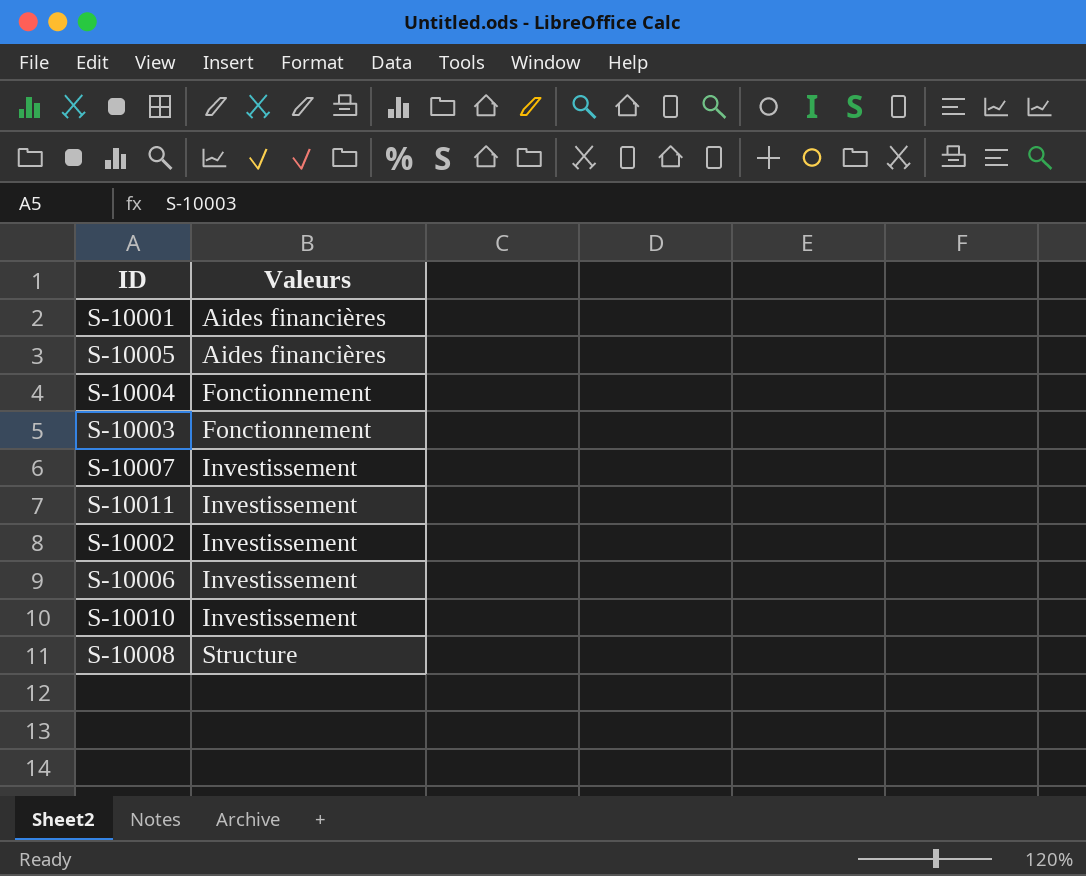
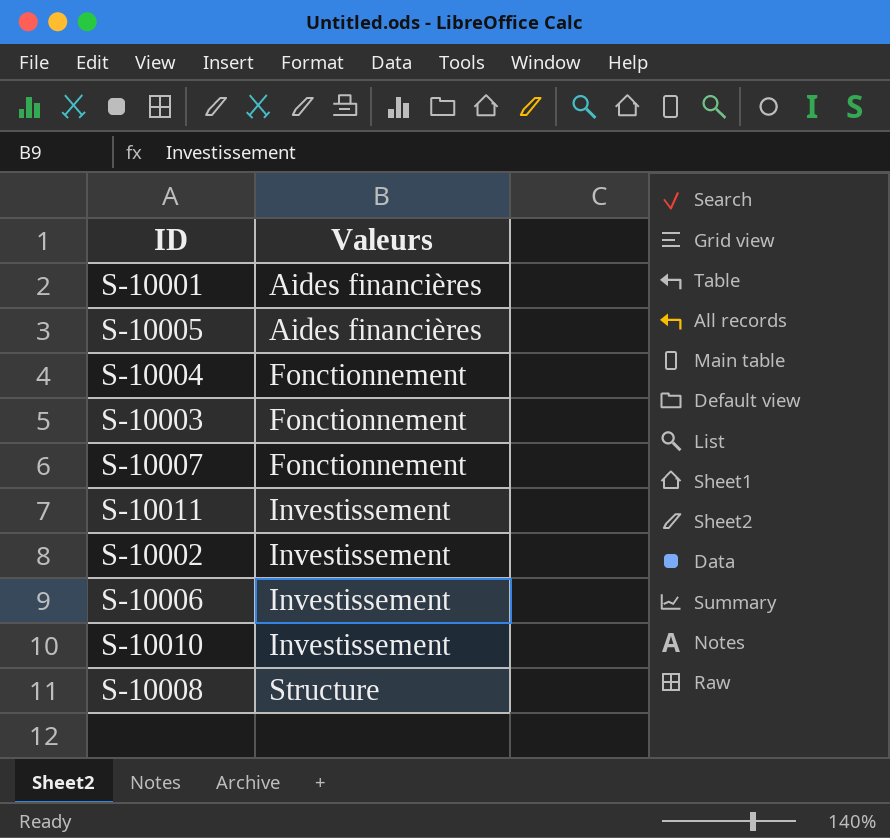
S-10007 | Valeurs: Investissement -> Fonctionnement

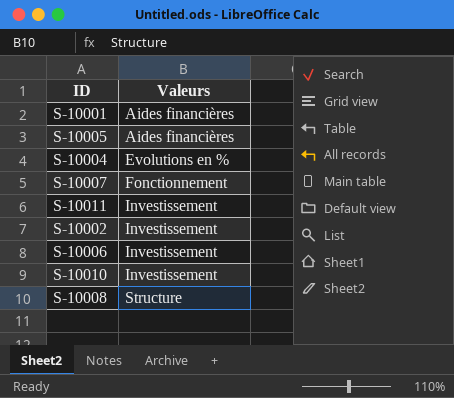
row S-10003: Fonctionnement -> none
S-10004 | Valeurs: Fonctionnement -> Evolutions en %

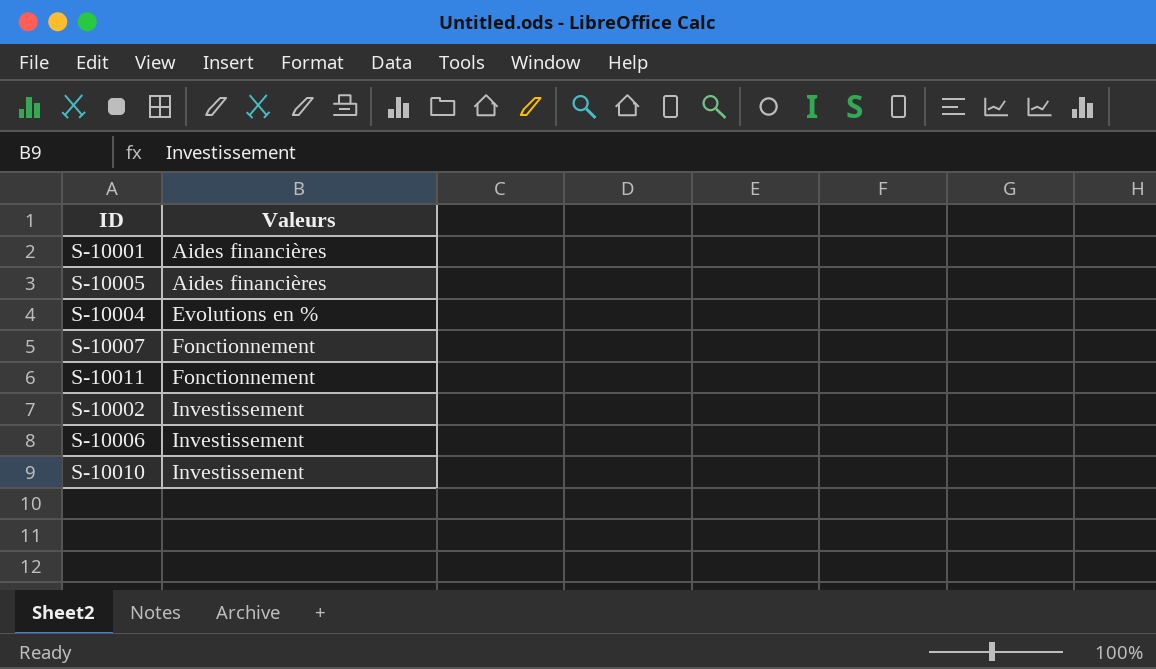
row S-10008: Structure -> none
S-10011 | Valeurs: Investissement -> Fonctionnement

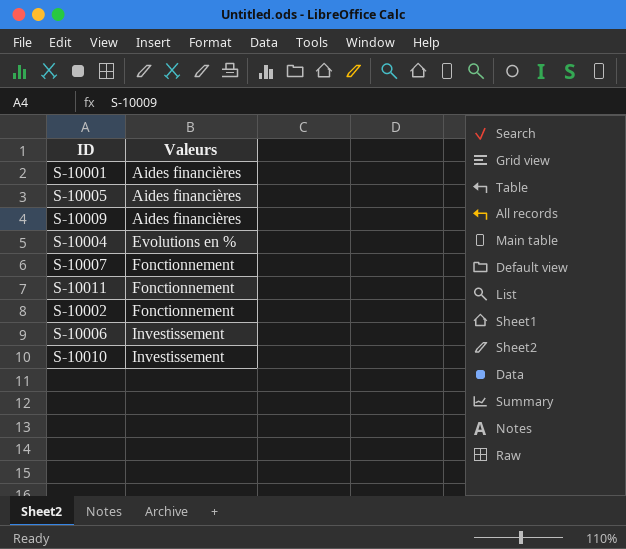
row S-10009: none -> Aides financières
S-10002 | Valeurs: Investissement -> Fonctionnement

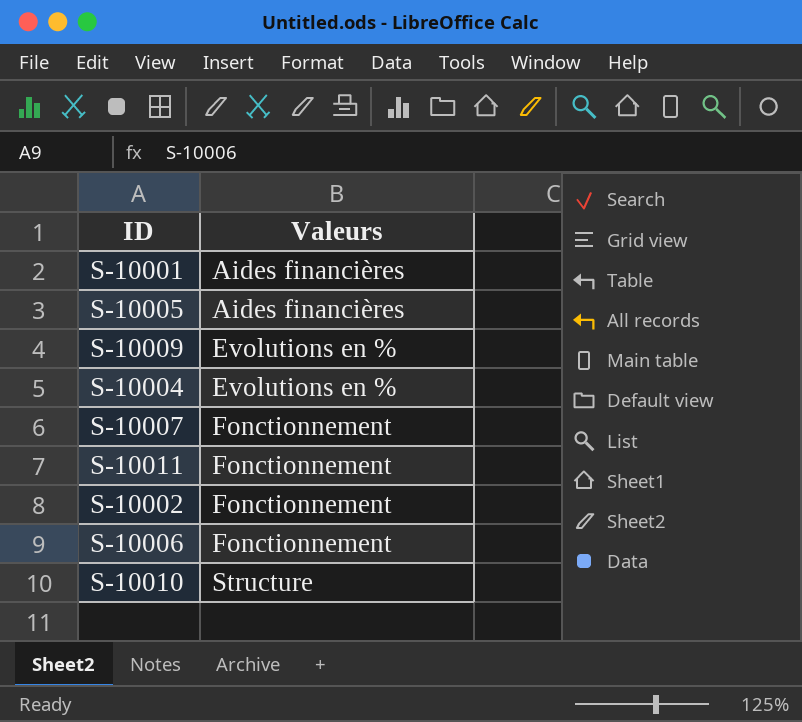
S-10009 | Valeurs: Aides financières -> Evolutions en %
S-10006 | Valeurs: Investissement -> Fonctionnement
S-10010 | Valeurs: Investissement -> Structure

